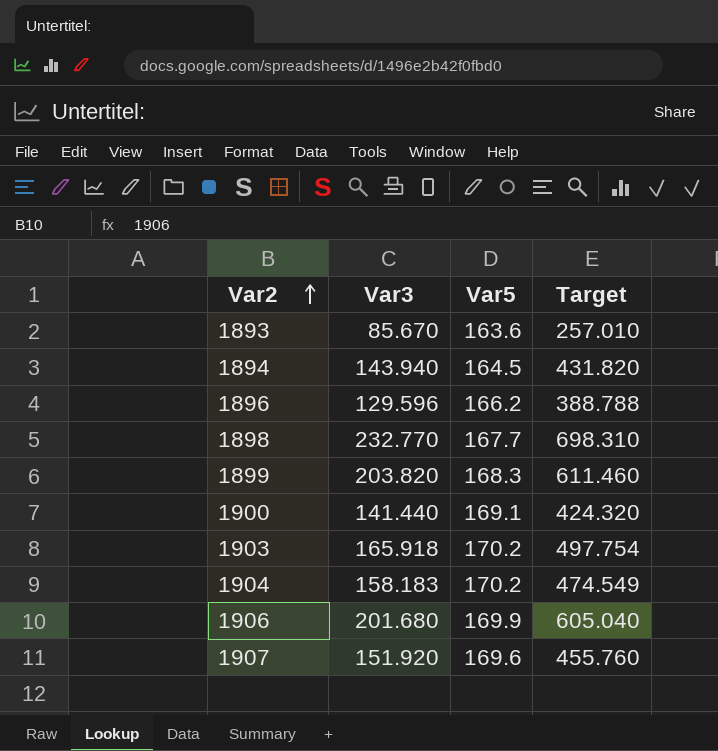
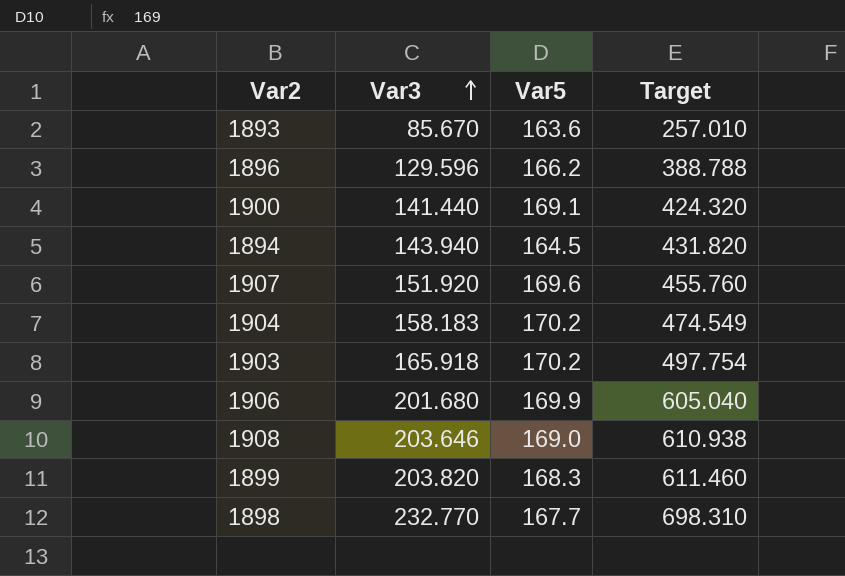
row order: Var2 ascending -> Var3 ascending
row 1908: none -> 203.646 | 169.0 | 610.938

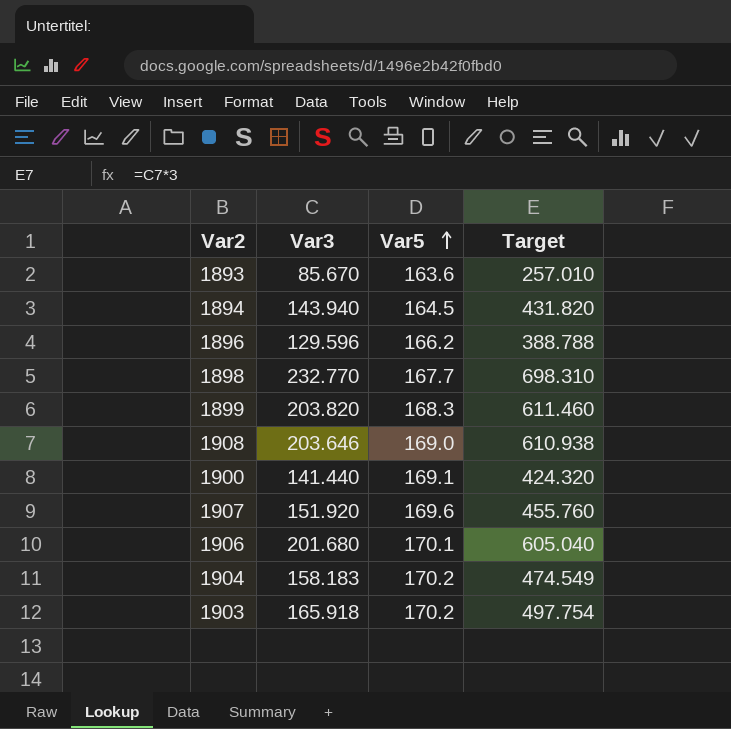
row order: Var3 ascending -> Var5 ascending
1906 | Var5: 169.9 -> 170.1

